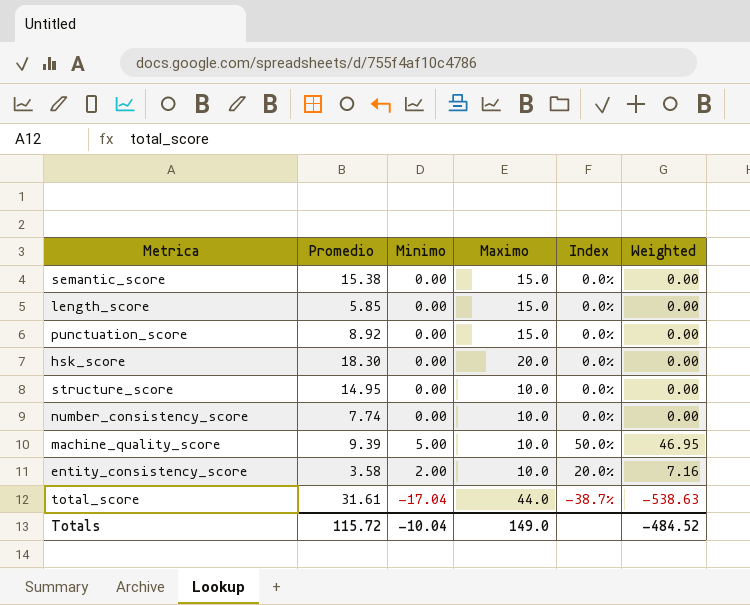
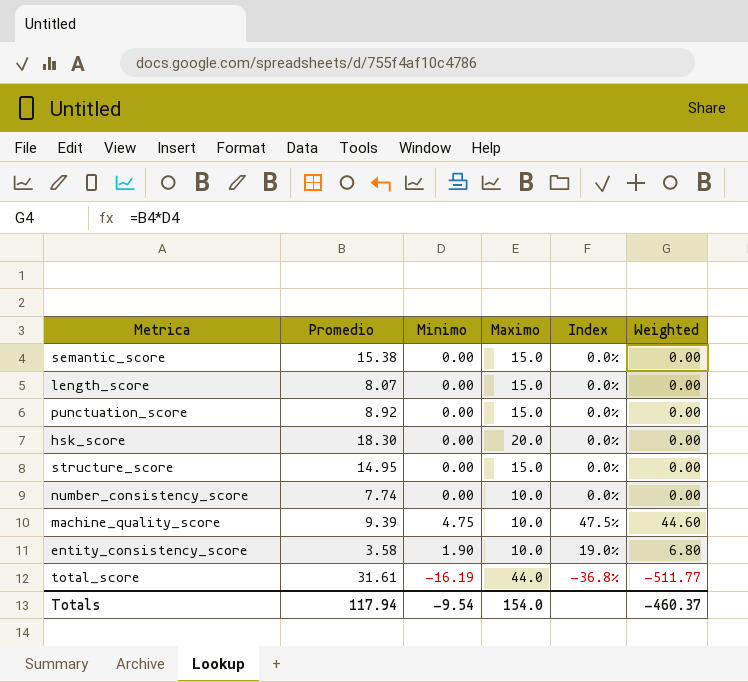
length_score | Promedio: 5.85 -> 8.07
structure_score | Maximo: 10.0 -> 15.0
machine_quality_score | Minimo: 5.00 -> 4.75
machine_quality_score | Index: 50.0% -> 47.5%
machine_quality_score | Weighted: 46.95 -> 44.60
entity_consistency_score | Minimo: 2.00 -> 1.90
entity_consistency_score | Index: 20.0% -> 19.0%
entity_consistency_score | Weighted: 7.16 -> 6.80
total_score | Minimo: -17.04 -> -16.19
total_score | Index: -38.7% -> -36.8%
total_score | Weighted: -538.63 -> -511.77
Totals | Promedio: 115.72 -> 117.94
Totals | Minimo: -10.04 -> -9.54
Totals | Maximo: 149.0 -> 154.0
Totals | Weighted: -484.52 -> -460.37

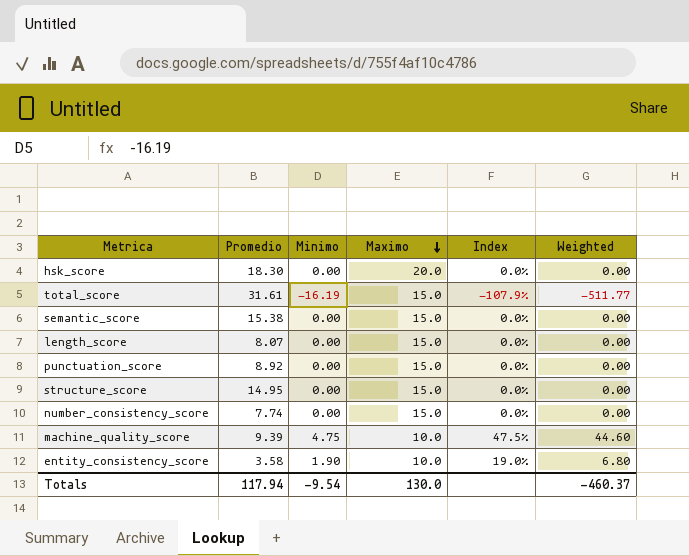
row order: none -> Maximo descending
total_score | Maximo: 44.0 -> 15.0
total_score | Index: -36.8% -> -107.9%
number_consistency_score | Maximo: 10.0 -> 15.0
Totals | Maximo: 154.0 -> 130.0

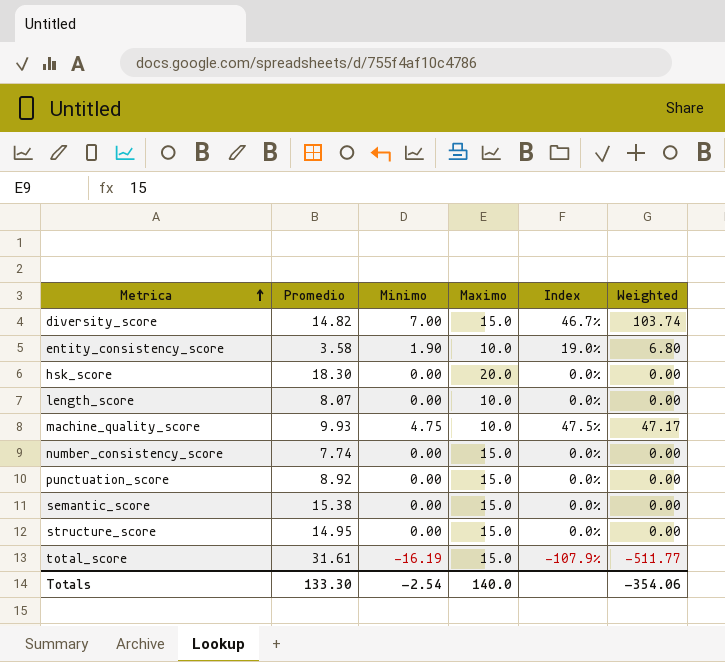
row order: Maximo descending -> Metrica ascending
row diversity_score: none -> 14.82 | 7.00 | 15.0 | 46.7% | 103.74
length_score | Maximo: 15.0 -> 10.0
machine_quality_score | Promedio: 9.39 -> 9.93
machine_quality_score | Weighted: 44.60 -> 47.17
Totals | Promedio: 117.94 -> 133.30
Totals | Minimo: -9.54 -> -2.54
Totals | Maximo: 130.0 -> 140.0
Totals | Weighted: -460.37 -> -354.06

